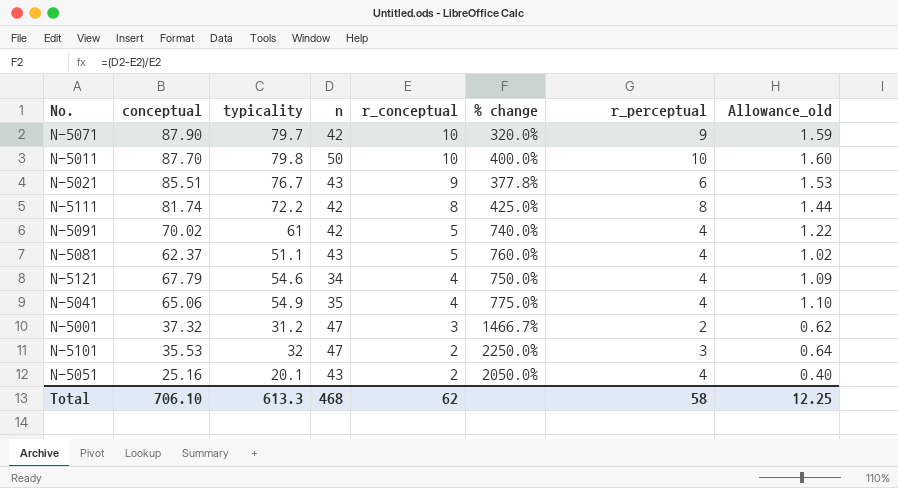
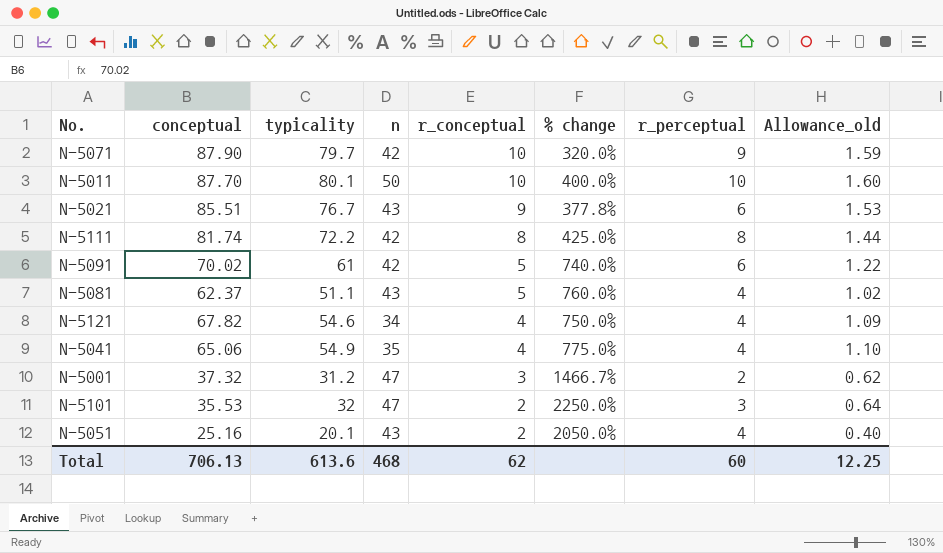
N-5011 | typicality: 79.8 -> 80.1
N-5091 | r_perceptual: 4 -> 6
N-5121 | conceptual: 67.79 -> 67.82
Total | conceptual: 706.10 -> 706.13
Total | typicality: 613.3 -> 613.6
Total | r_perceptual: 58 -> 60

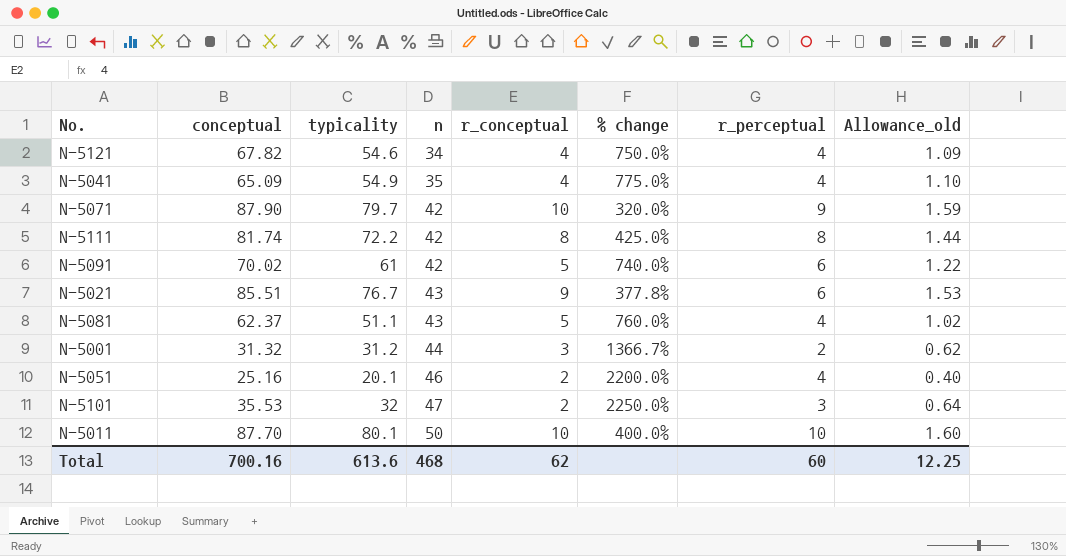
row order: r_conceptual descending -> n ascending
N-5041 | conceptual: 65.06 -> 65.09
N-5001 | conceptual: 37.32 -> 31.32
N-5001 | n: 47 -> 44
N-5001 | % change: 1466.7% -> 1366.7%
N-5051 | n: 43 -> 46
N-5051 | % change: 2050.0% -> 2200.0%
Total | conceptual: 706.13 -> 700.16

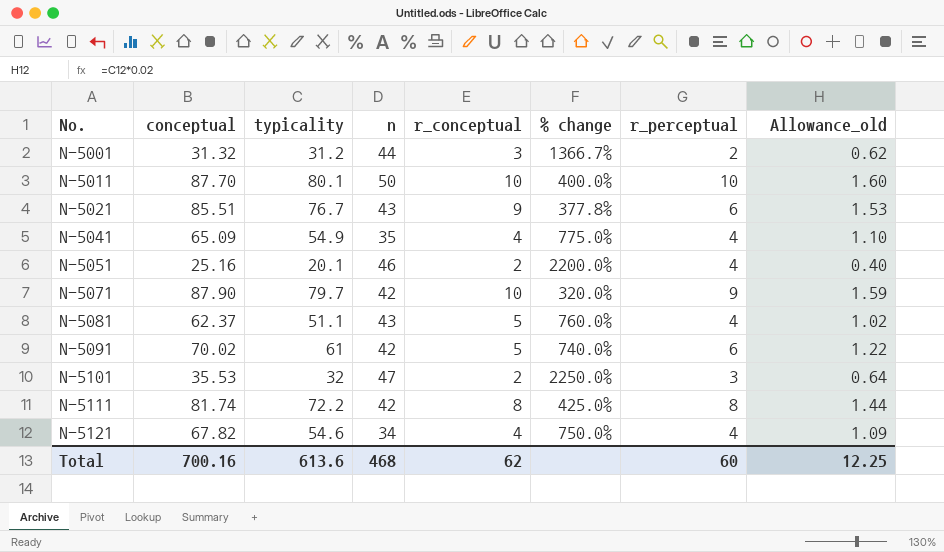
row order: n ascending -> No. ascending

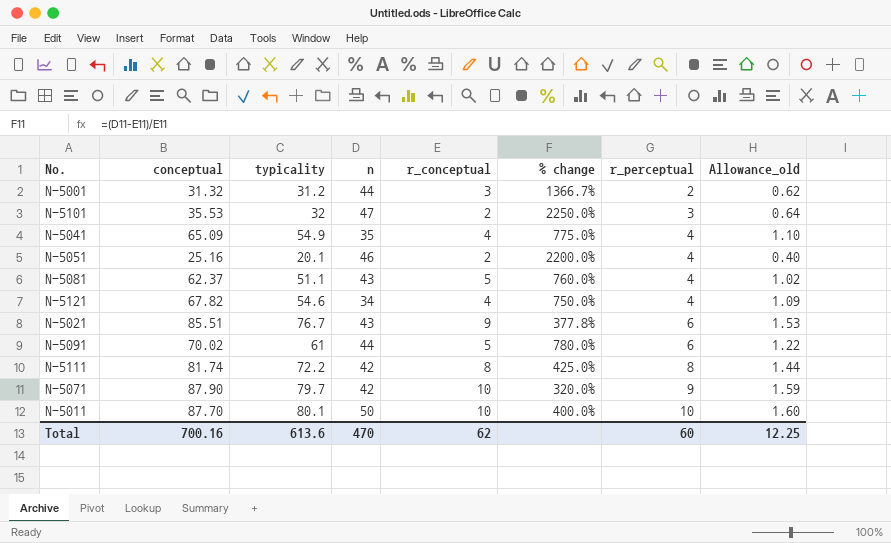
row order: No. ascending -> r_perceptual ascending
N-5091 | n: 42 -> 44
N-5091 | % change: 740.0% -> 780.0%
Total | n: 468 -> 470

